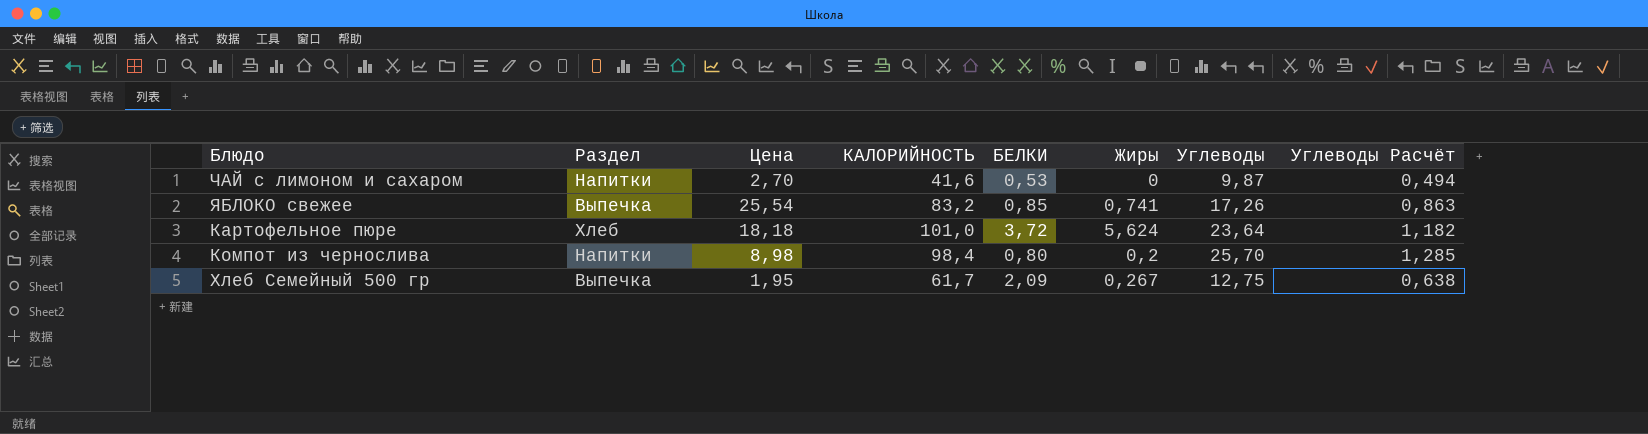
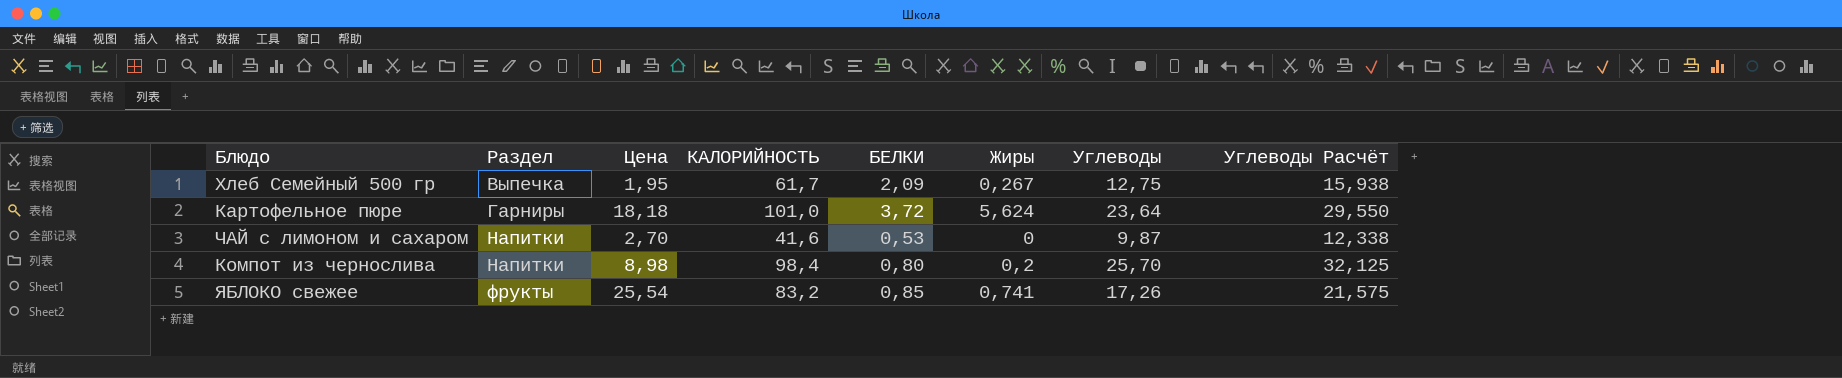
row order: none -> Раздел ascending
column Углеводы Расчёт | formula: [Углеводы] * 0,05 -> [Углеводы] * 1,25
Картофельное пюре | Раздел: Хлеб -> Гарниры
ЯБЛОКО свежее | Раздел: Выпечка -> фрукты

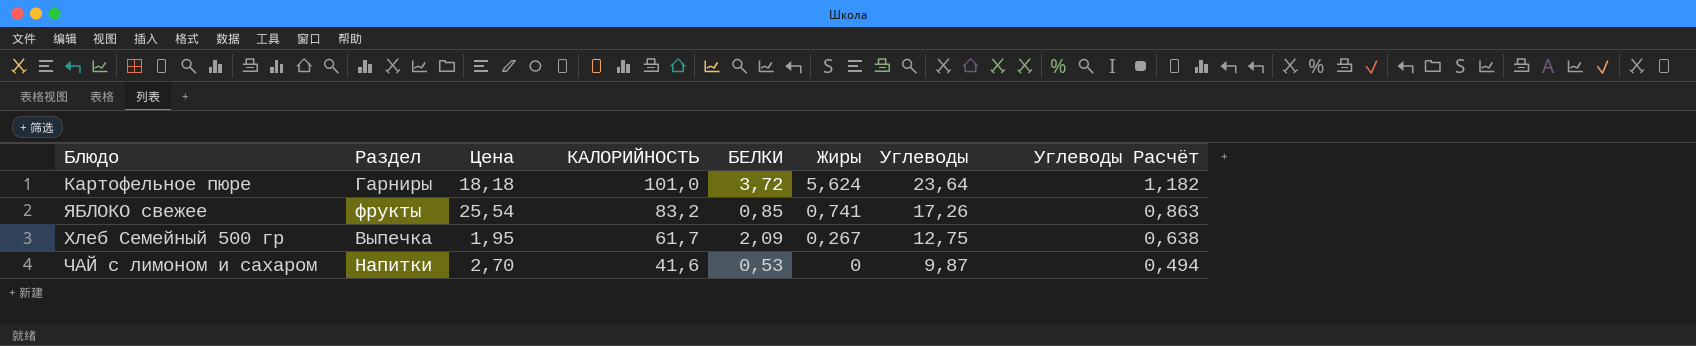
row order: Раздел ascending -> КАЛОРИЙНОСТЬ descending
column Углеводы Расчёт | formula: [Углеводы] * 1,25 -> [Углеводы] * 0,05
row Компот из чернослива: Напитки | 8,98 | 98,4 | 0,80 | 0,2 | 25,70 | 32,125 -> none

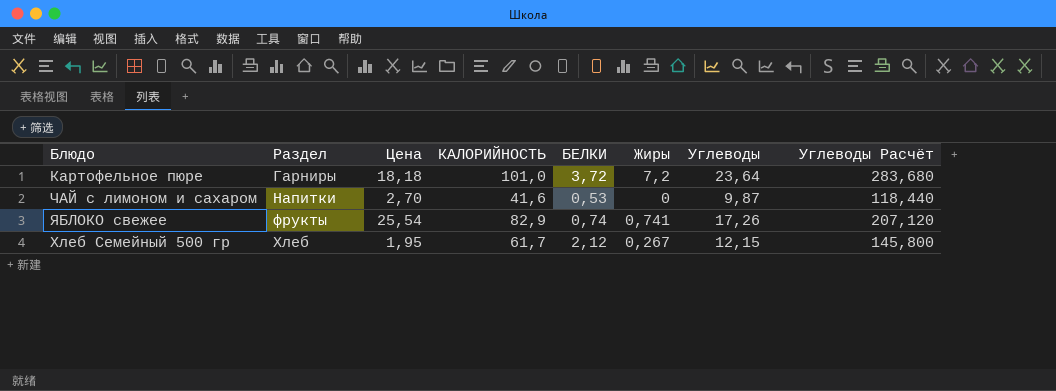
row order: КАЛОРИЙНОСТЬ descending -> Раздел ascending
column Углеводы Расчёт | formula: [Углеводы] * 0,05 -> [Углеводы] * 12
Картофельное пюре | Жиры: 5,624 -> 7,2
ЯБЛОКО свежее | КАЛОРИЙНОСТЬ: 83,2 -> 82,9
ЯБЛОКО свежее | БЕЛКИ: 0,85 -> 0,74
Хлеб Семейный 500 гр | Раздел: Выпечка -> Хлеб
Хлеб Семейный 500 гр | БЕЛКИ: 2,09 -> 2,12
Хлеб Семейный 500 гр | Углеводы: 12,75 -> 12,15

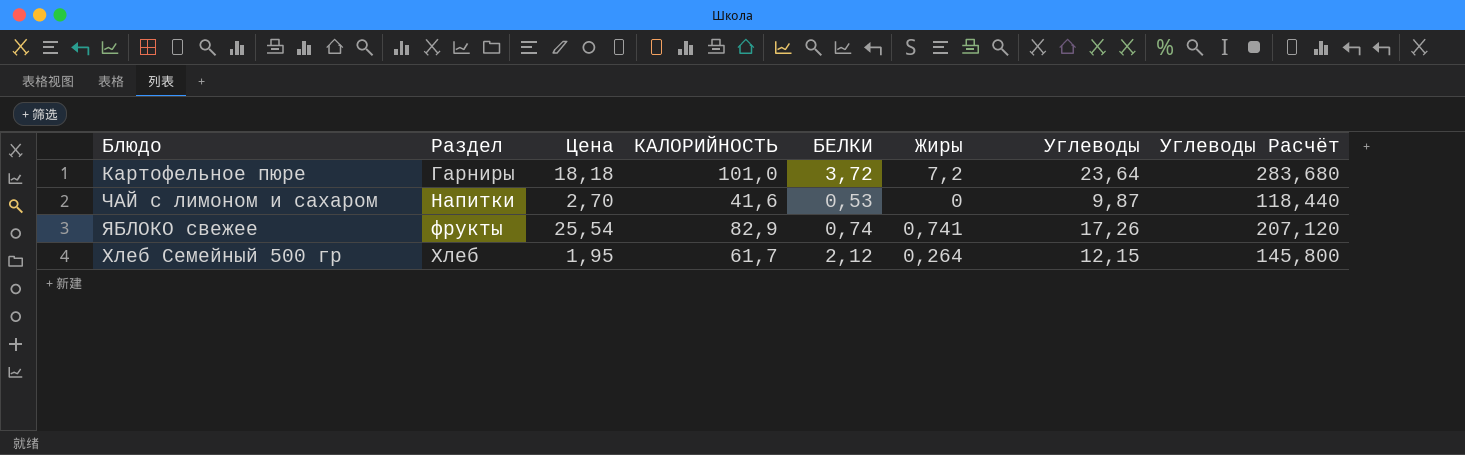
Хлеб Семейный 500 гр | Жиры: 0,267 -> 0,264

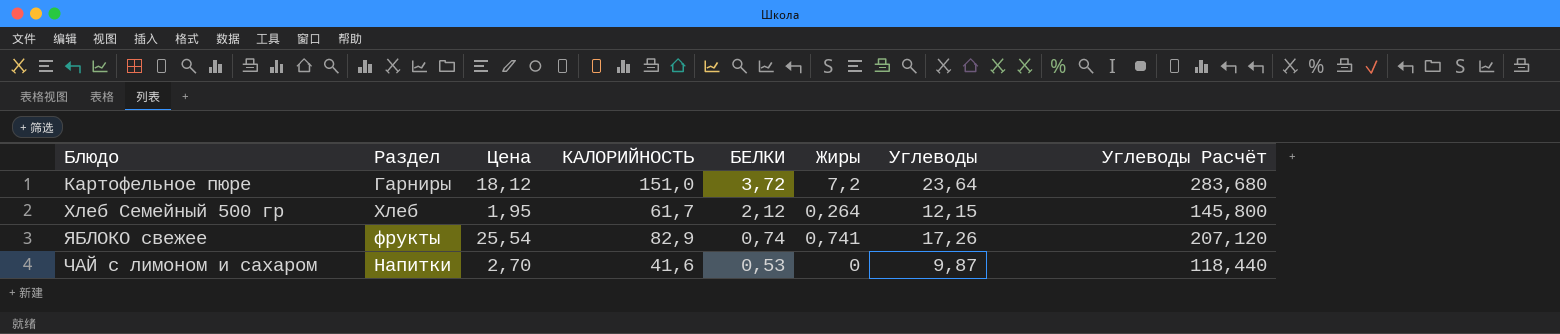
row order: Раздел ascending -> БЕЛКИ descending
Картофельное пюре | Цена: 18,18 -> 18,12
Картофельное пюре | КАЛОРИЙНОСТЬ: 101,0 -> 151,0

